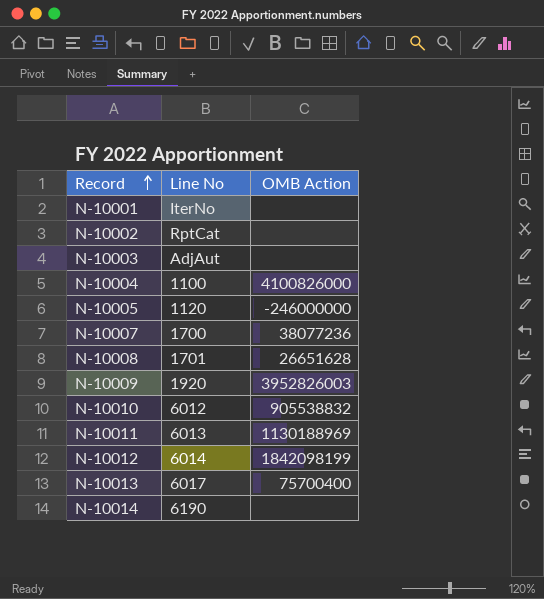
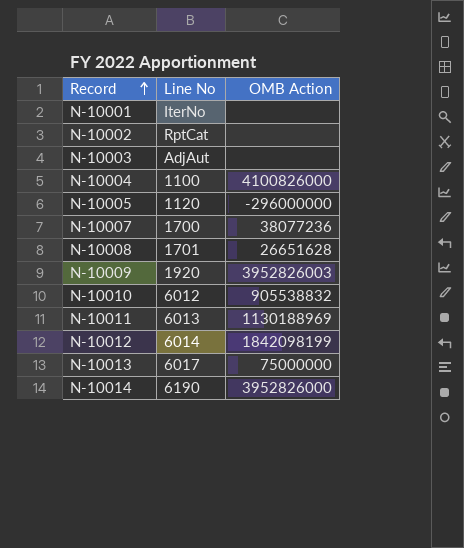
N-10005 | OMB Action: -246000000 -> -296000000
N-10013 | OMB Action: 75700400 -> 75000000
N-10014 | OMB Action: none -> 3952826000

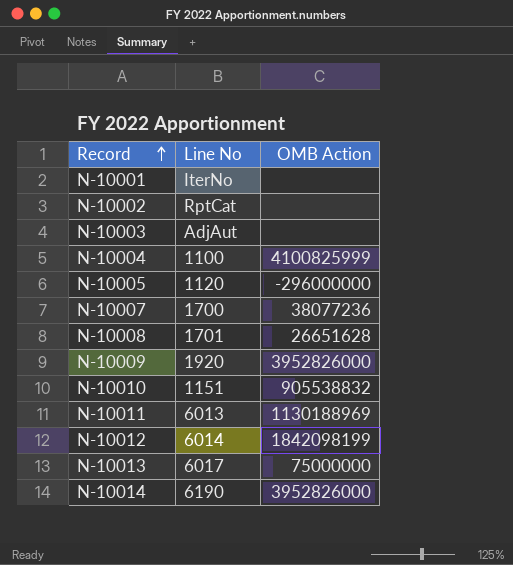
N-10004 | OMB Action: 4100826000 -> 4100825999
N-10009 | OMB Action: 3952826003 -> 3952826000
N-10010 | Line No: 6012 -> 1151

